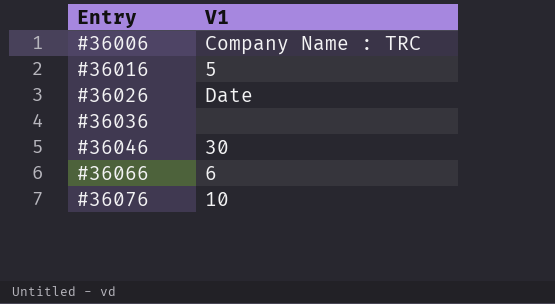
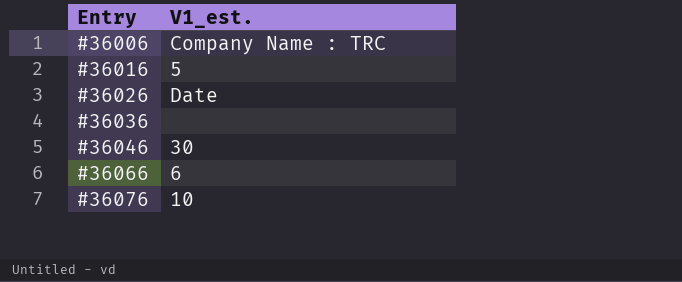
column name: V1 -> V1_est.

